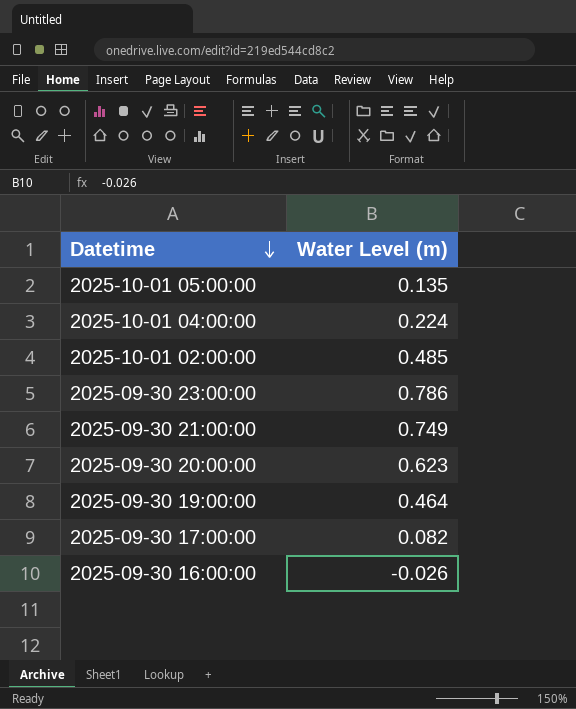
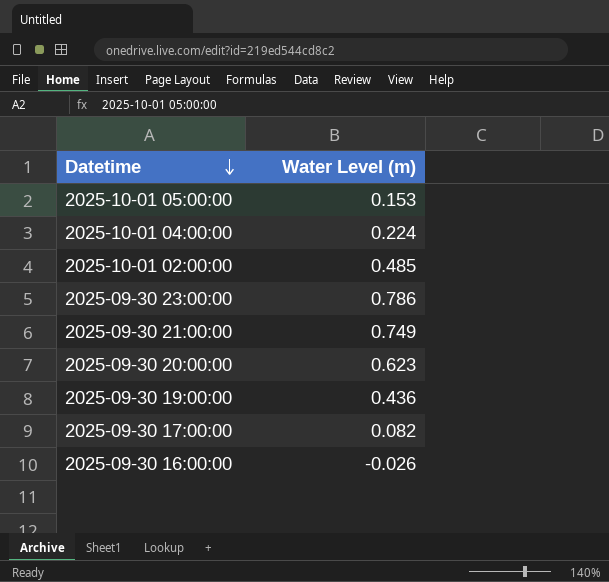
2025-10-01 05:00:00 | Water Level (m): 0.135 -> 0.153
2025-09-30 19:00:00 | Water Level (m): 0.464 -> 0.436

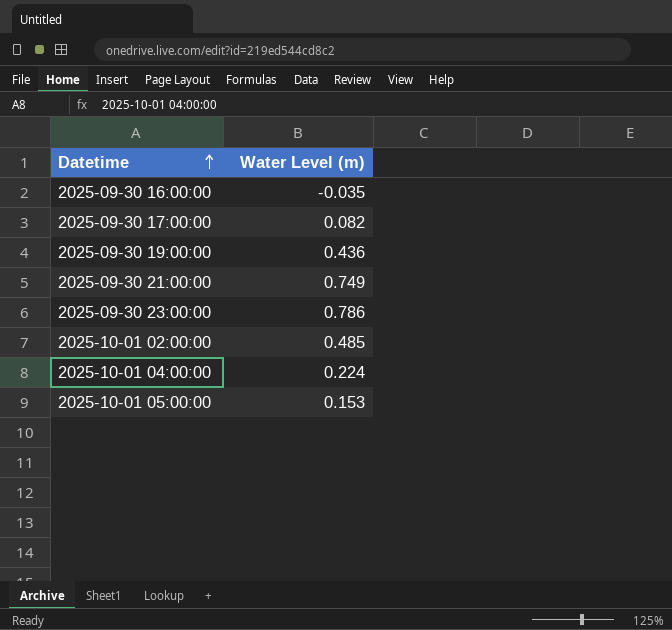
row order: Datetime descending -> Datetime ascending
row 2025-09-30 20:00:00: 0.623 -> none
2025-09-30 16:00:00 | Water Level (m): -0.026 -> -0.035

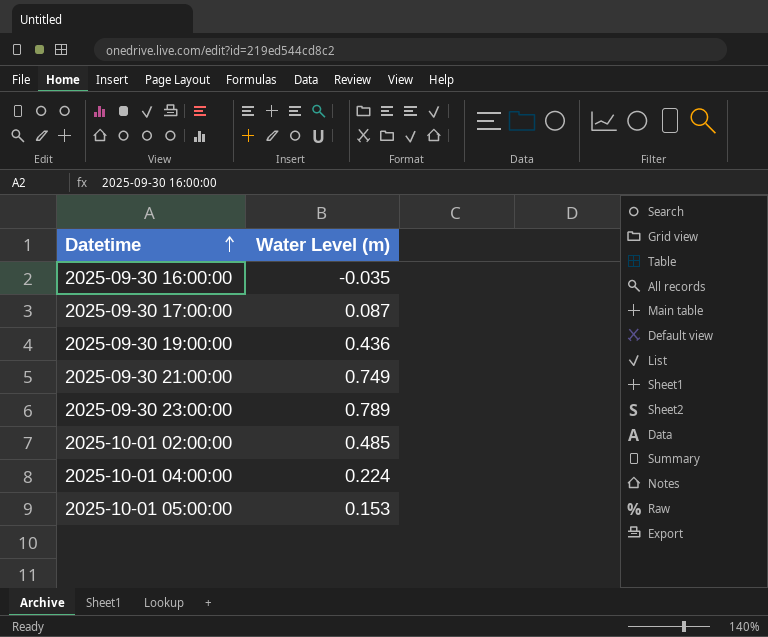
2025-09-30 17:00:00 | Water Level (m): 0.082 -> 0.087
2025-09-30 23:00:00 | Water Level (m): 0.786 -> 0.789

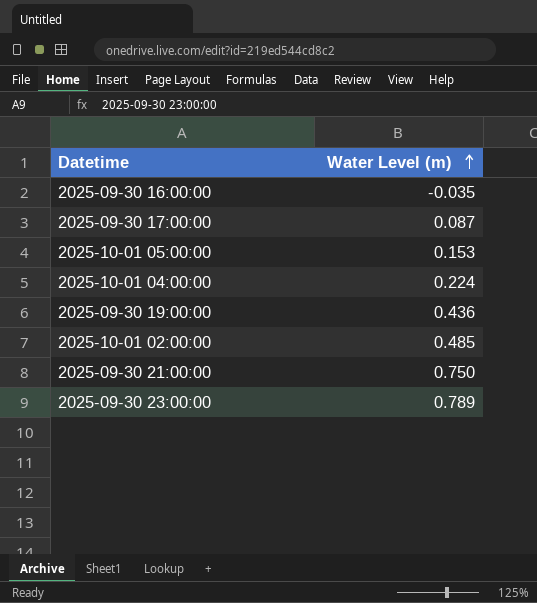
row order: Datetime ascending -> Water Level (m) ascending
2025-09-30 21:00:00 | Water Level (m): 0.749 -> 0.750

